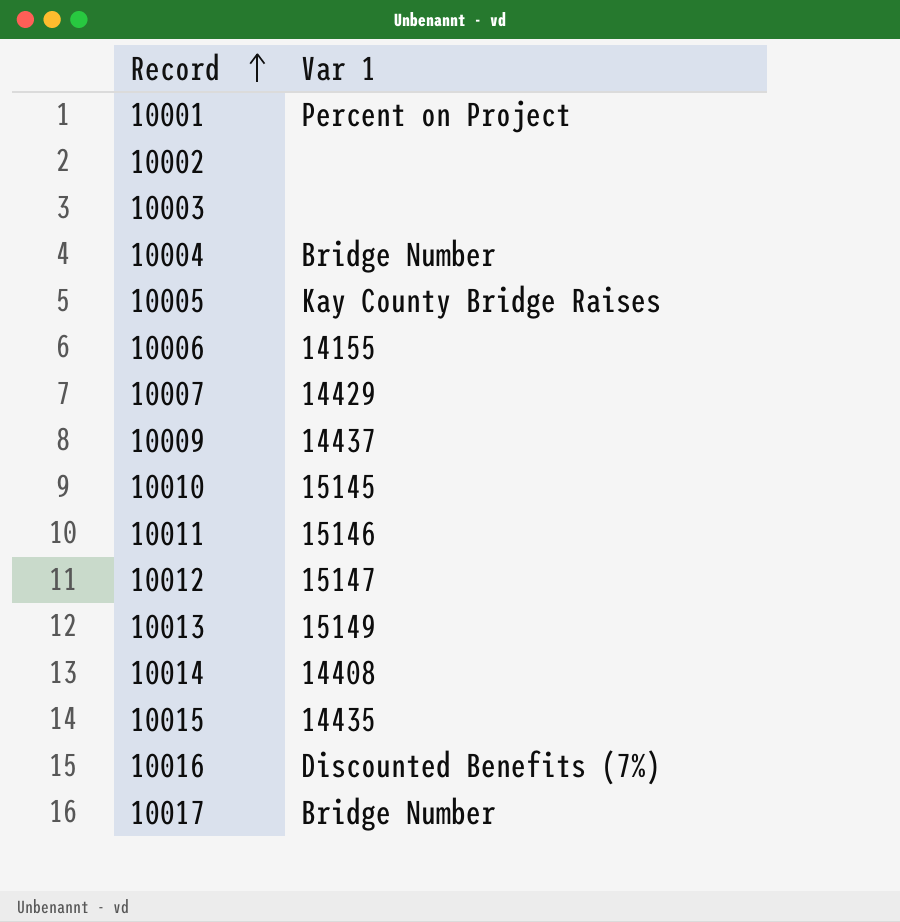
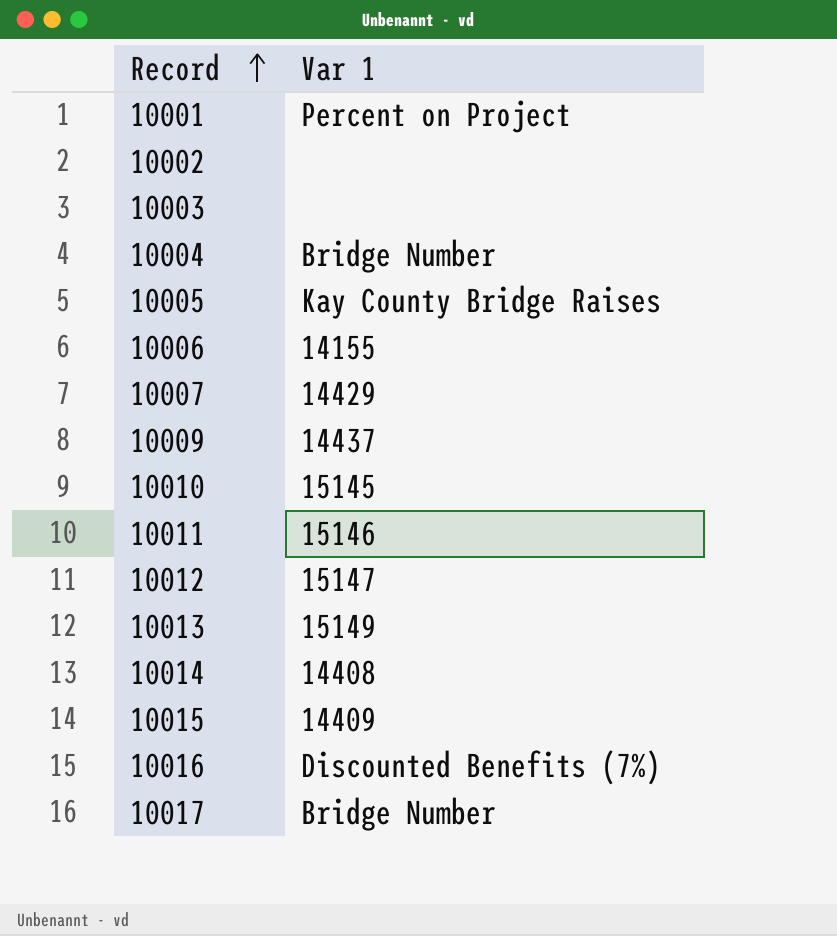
10015 | Var 1: 14435 -> 14409

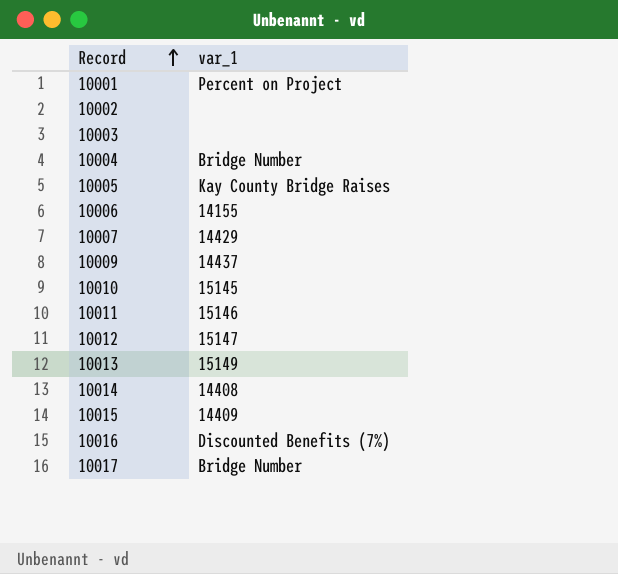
column name: Var 1 -> var_1

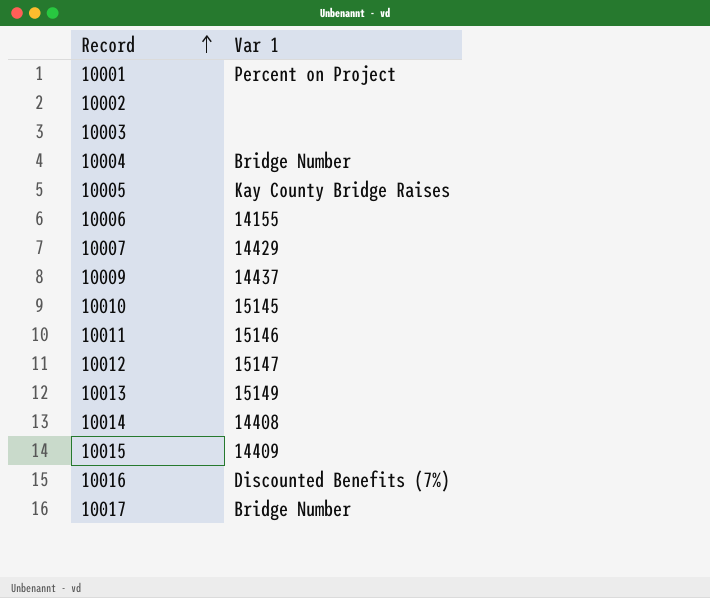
column name: var_1 -> Var 1

